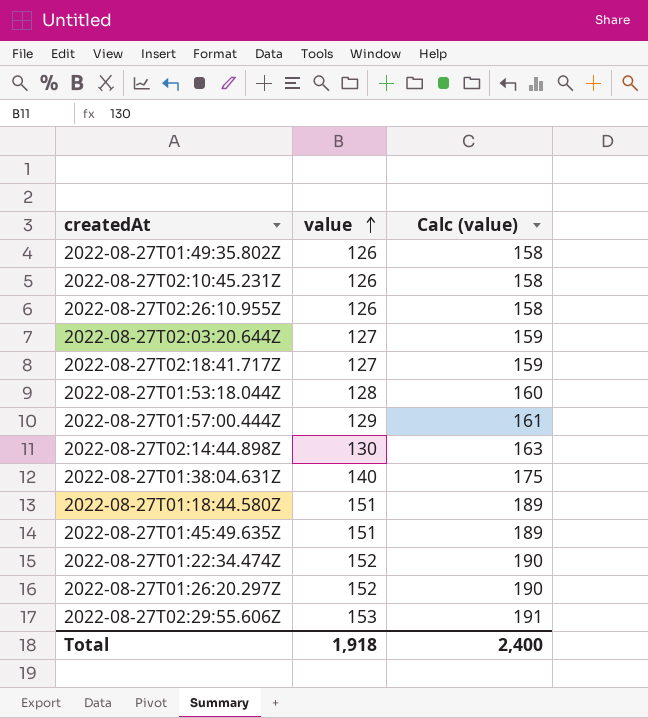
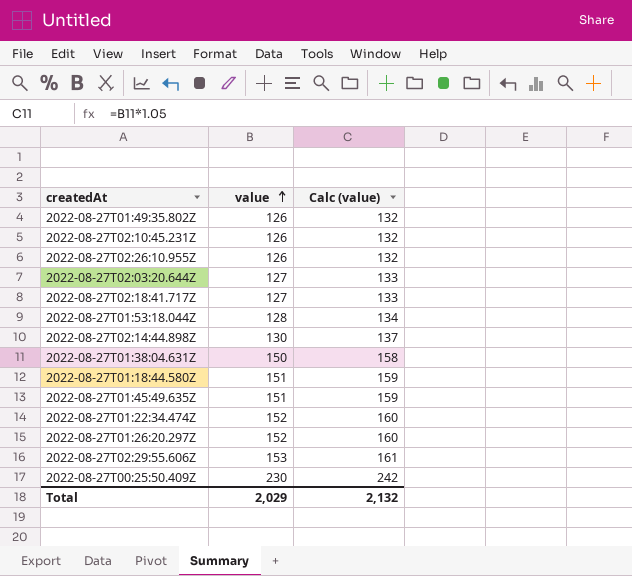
column Calc (value) | formula: [value] * 1.25 -> [value] * 1.05
row 2022-08-27T01:57:00.444Z: 129 | 161 -> none
2022-08-27T01:38:04.631Z | value: 140 -> 150
row 2022-08-27T00:25:50.409Z: none -> 230 | 242
Total | value: 1,918 -> 2,029
Total | Calc (value): 2,400 -> 2,132

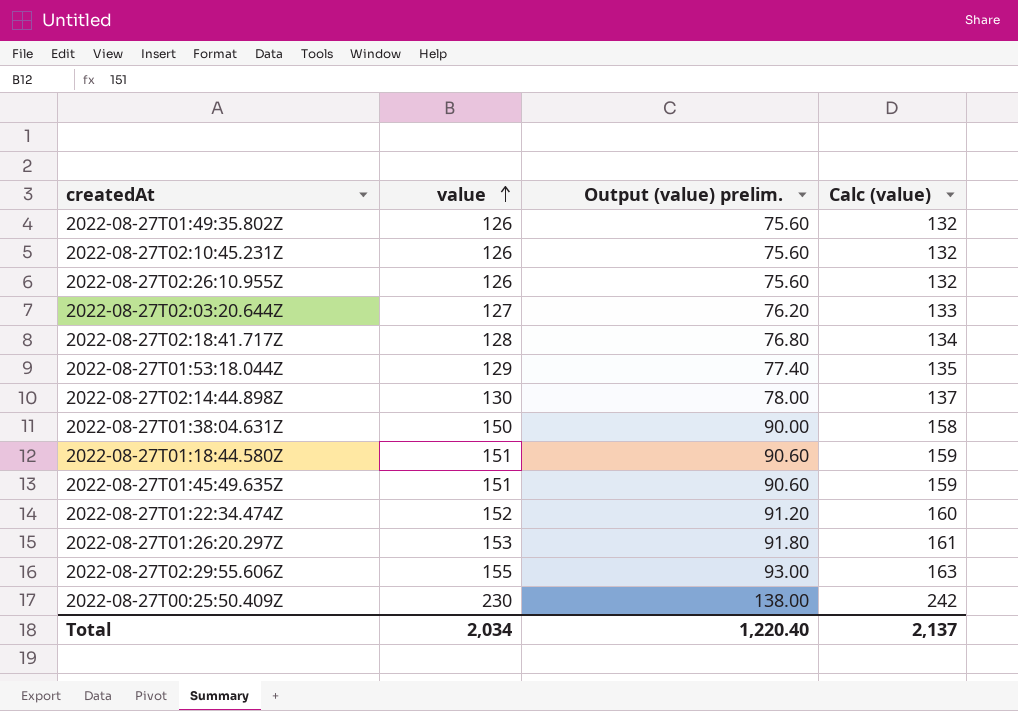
column Output (value) prelim. | formula: none -> [value] * 0.6
2022-08-27T02:18:41.717Z | value: 127 -> 128
2022-08-27T02:18:41.717Z | Calc (value): 133 -> 134
2022-08-27T01:53:18.044Z | value: 128 -> 129
2022-08-27T01:53:18.044Z | Calc (value): 134 -> 135
2022-08-27T01:26:20.297Z | value: 152 -> 153
2022-08-27T01:26:20.297Z | Calc (value): 160 -> 161
2022-08-27T02:29:55.606Z | value: 153 -> 155
2022-08-27T02:29:55.606Z | Calc (value): 161 -> 163
Total | value: 2,029 -> 2,034
Total | Calc (value): 2,132 -> 2,137

